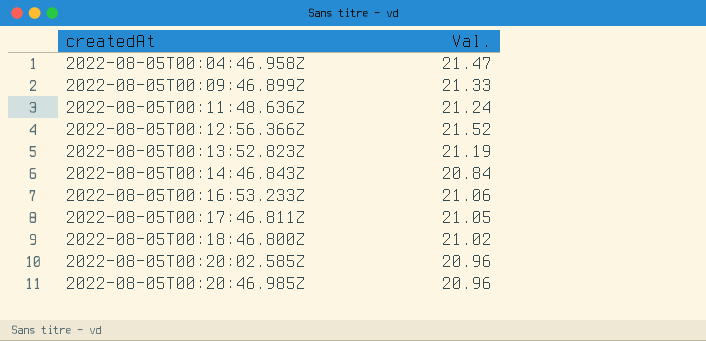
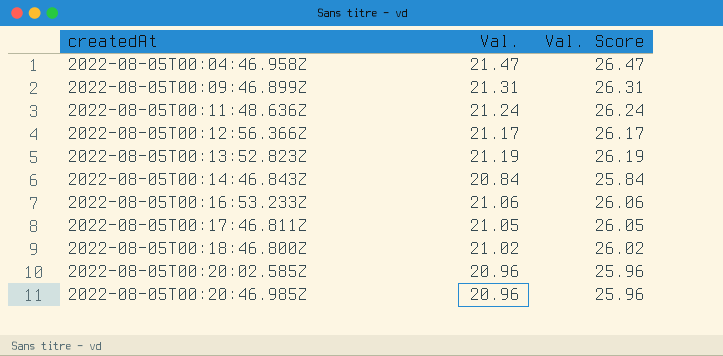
column Val. Score | formula: none -> [Val.] + 5
2022-08-05T00:09:46.899Z | Val.: 21.33 -> 21.31
2022-08-05T00:12:56.366Z | Val.: 21.52 -> 21.17

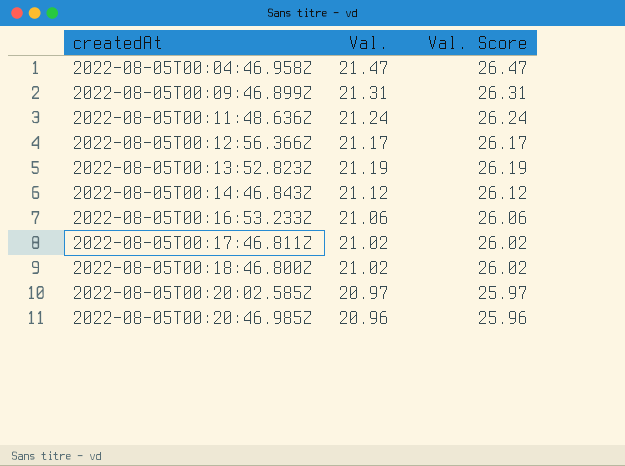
2022-08-05T00:14:46.843Z | Val.: 20.84 -> 21.12
2022-08-05T00:14:46.843Z | Val. Score: 25.84 -> 26.12
2022-08-05T00:17:46.811Z | Val.: 21.05 -> 21.02
2022-08-05T00:17:46.811Z | Val. Score: 26.05 -> 26.02
2022-08-05T00:20:02.585Z | Val.: 20.96 -> 20.97
2022-08-05T00:20:02.585Z | Val. Score: 25.96 -> 25.97

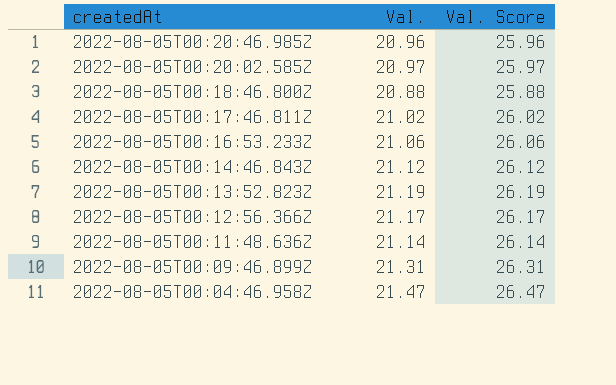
row order: createdAt ascending -> createdAt descending
2022-08-05T00:18:46.800Z | Val.: 21.02 -> 20.88
2022-08-05T00:18:46.800Z | Val. Score: 26.02 -> 25.88
2022-08-05T00:11:48.636Z | Val.: 21.24 -> 21.14
2022-08-05T00:11:48.636Z | Val. Score: 26.24 -> 26.14

